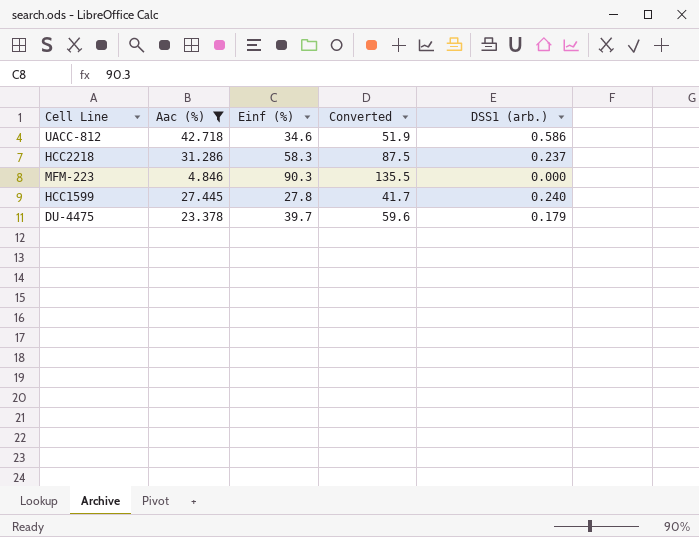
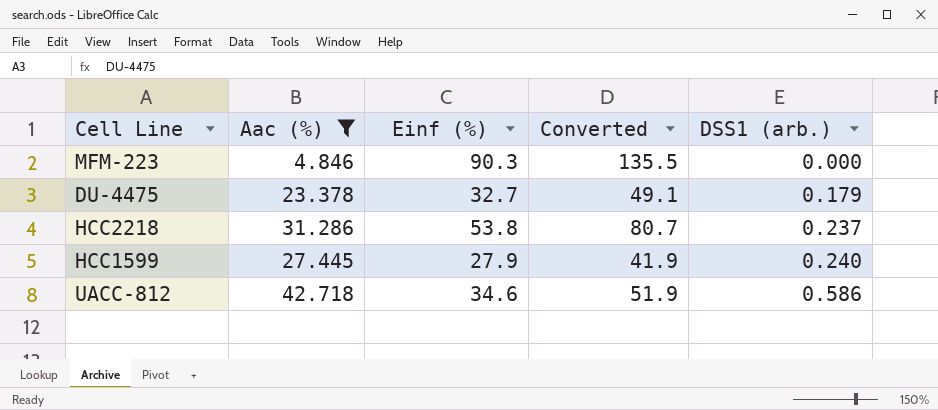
row order: none -> DSS1 (arb.) ascending
DU-4475 | Einf (%): 39.7 -> 32.7
DU-4475 | Converted: 59.6 -> 49.1
HCC2218 | Einf (%): 58.3 -> 53.8
HCC2218 | Converted: 87.5 -> 80.7
HCC1599 | Einf (%): 27.8 -> 27.9
HCC1599 | Converted: 41.7 -> 41.9

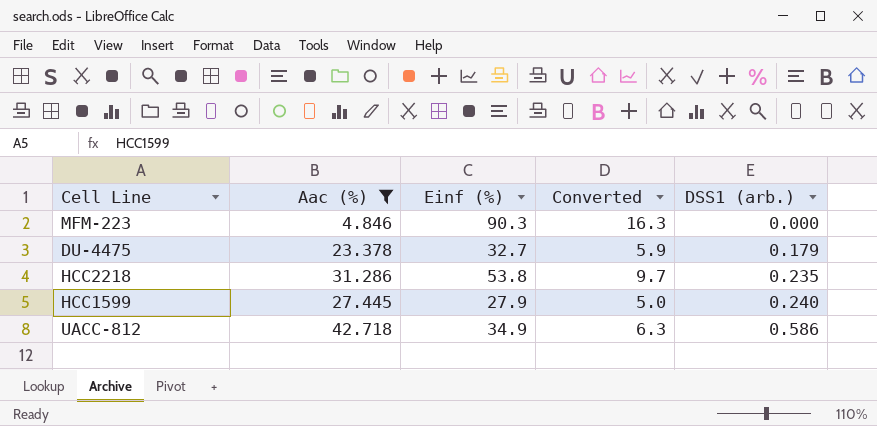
column Converted | formula: [Einf (%)] * 1.5 -> [Einf (%)] * 0.18
HCC2218 | DSS1 (arb.): 0.237 -> 0.235
UACC-812 | Einf (%): 34.6 -> 34.9

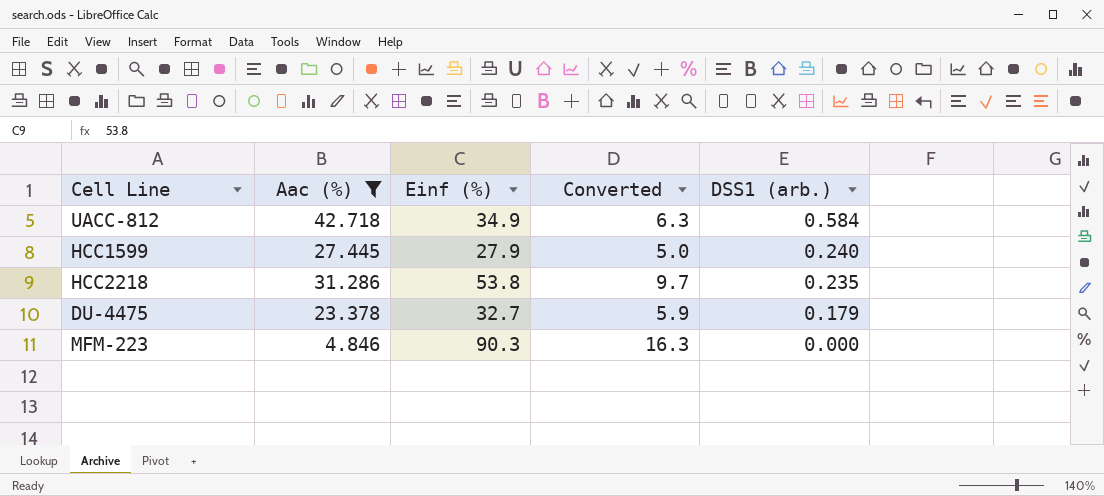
row order: DSS1 (arb.) ascending -> DSS1 (arb.) descending
UACC-812 | DSS1 (arb.): 0.586 -> 0.584

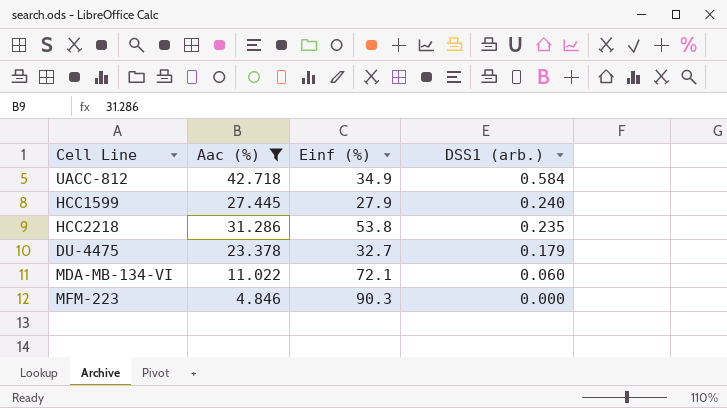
column Converted | formula: [Einf (%)] * 0.18 -> none
row MDA-MB-134-VI: none -> 11.022 | 72.1 | 0.060

